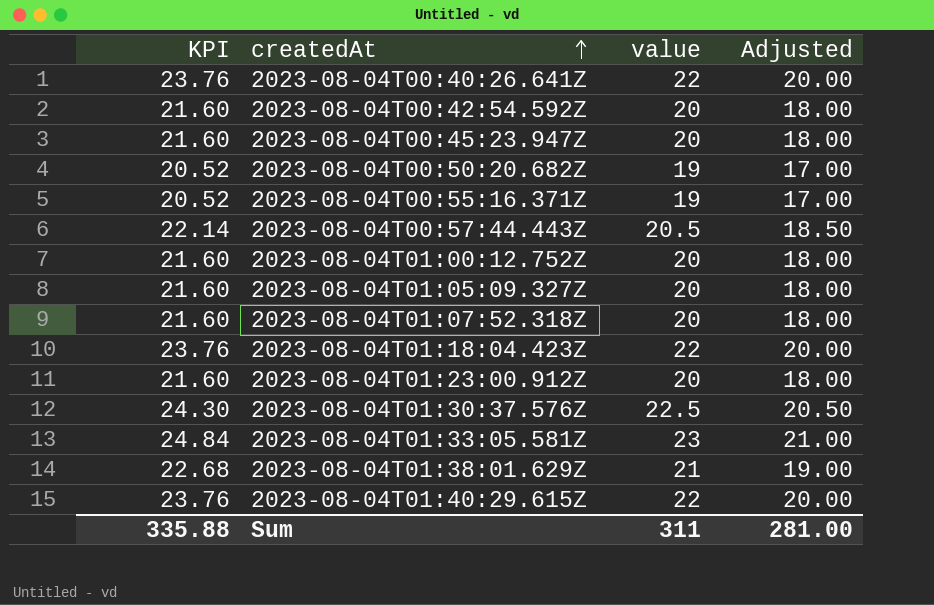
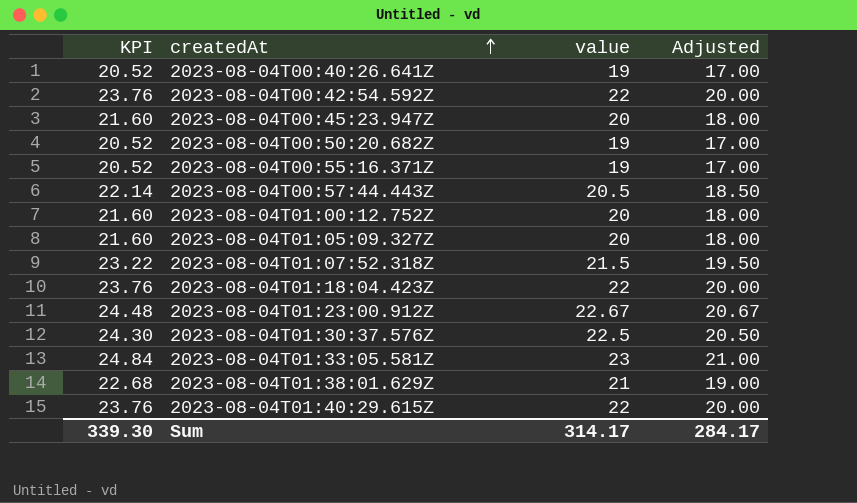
2023-08-04T00:40:26.641Z | KPI: 23.76 -> 20.52
2023-08-04T00:40:26.641Z | value: 22 -> 19
2023-08-04T00:40:26.641Z | Adjusted: 20.00 -> 17.00
2023-08-04T00:42:54.592Z | KPI: 21.60 -> 23.76
2023-08-04T00:42:54.592Z | value: 20 -> 22
2023-08-04T00:42:54.592Z | Adjusted: 18.00 -> 20.00
2023-08-04T01:07:52.318Z | KPI: 21.60 -> 23.22
2023-08-04T01:07:52.318Z | value: 20 -> 21.5
2023-08-04T01:07:52.318Z | Adjusted: 18.00 -> 19.50
2023-08-04T01:23:00.912Z | KPI: 21.60 -> 24.48
2023-08-04T01:23:00.912Z | value: 20 -> 22.67
2023-08-04T01:23:00.912Z | Adjusted: 18.00 -> 20.67
Sum | KPI: 335.88 -> 339.30
Sum | value: 311 -> 314.17
Sum | Adjusted: 281.00 -> 284.17

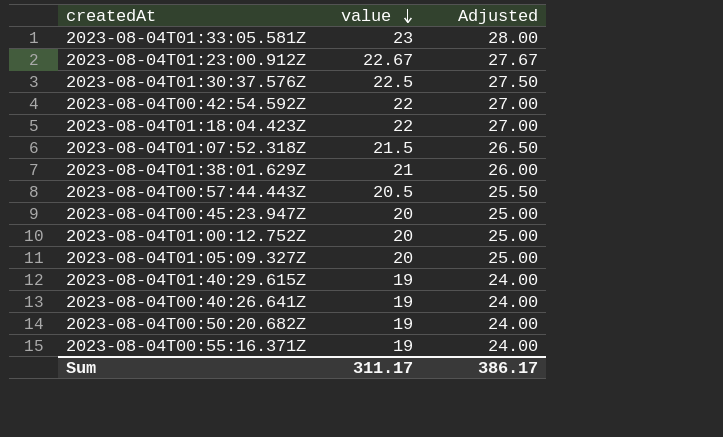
row order: createdAt ascending -> value descending
column KPI | formula: [value] * 1.08 -> none
column Adjusted | formula: [value] - 2 -> [value] + 5
2023-08-04T01:40:29.615Z | value: 22 -> 19
Sum | value: 314.17 -> 311.17
Sum | Adjusted: 284.17 -> 386.17

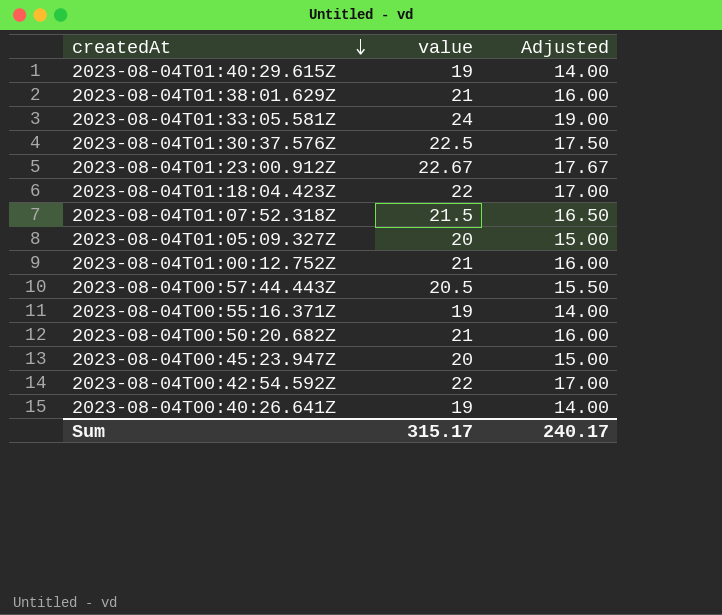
row order: value descending -> createdAt descending
column Adjusted | formula: [value] + 5 -> [value] - 5
2023-08-04T01:33:05.581Z | value: 23 -> 24
2023-08-04T01:00:12.752Z | value: 20 -> 21
2023-08-04T00:50:20.682Z | value: 19 -> 21
Sum | value: 311.17 -> 315.17
Sum | Adjusted: 386.17 -> 240.17

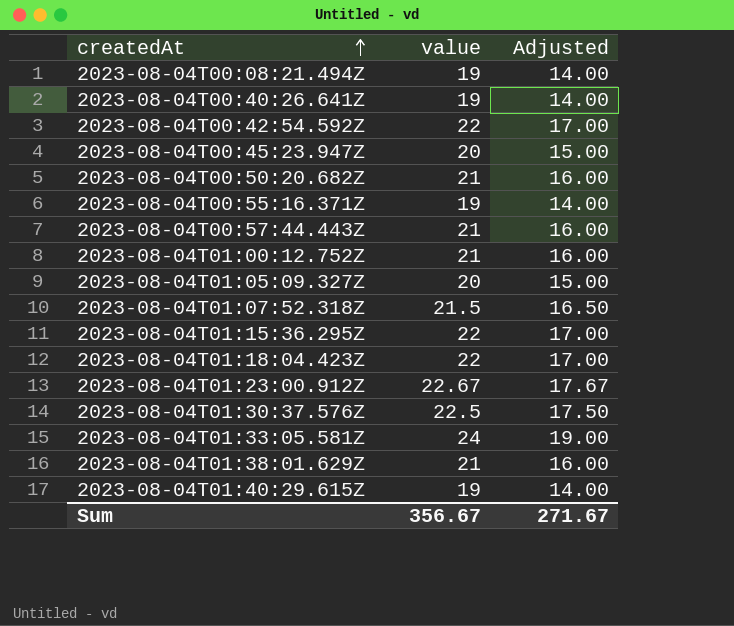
row order: createdAt descending -> createdAt ascending
row 2023-08-04T00:08:21.494Z: none -> 19 | 14.00
2023-08-04T00:57:44.443Z | value: 20.5 -> 21
2023-08-04T00:57:44.443Z | Adjusted: 15.50 -> 16.00
row 2023-08-04T01:15:36.295Z: none -> 22 | 17.00
Sum | value: 315.17 -> 356.67
Sum | Adjusted: 240.17 -> 271.67

